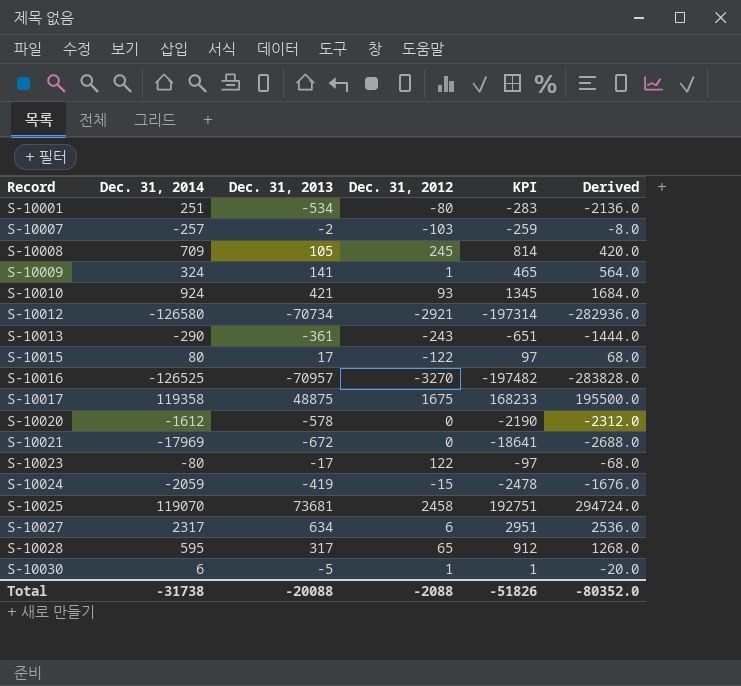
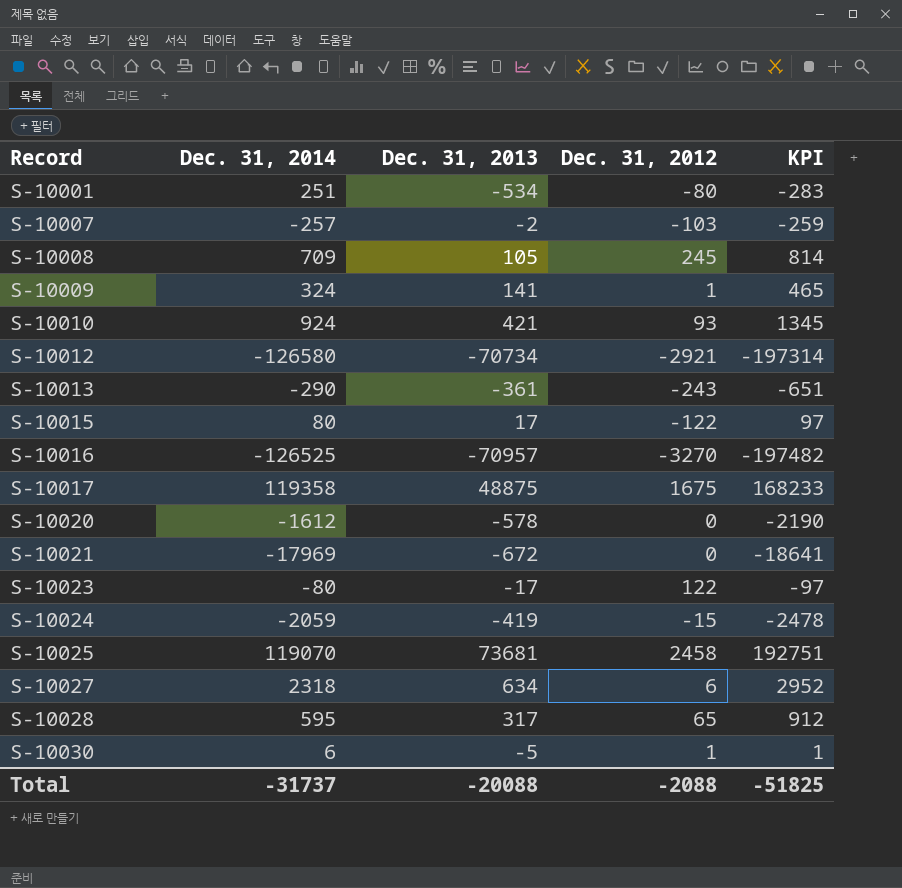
column Derived | formula: [Dec. 31, 2013] * 4 -> none
S-10027 | Dec. 31, 2014: 2317 -> 2318
S-10027 | KPI: 2951 -> 2952
Total | Dec. 31, 2014: -31738 -> -31737
Total | KPI: -51826 -> -51825

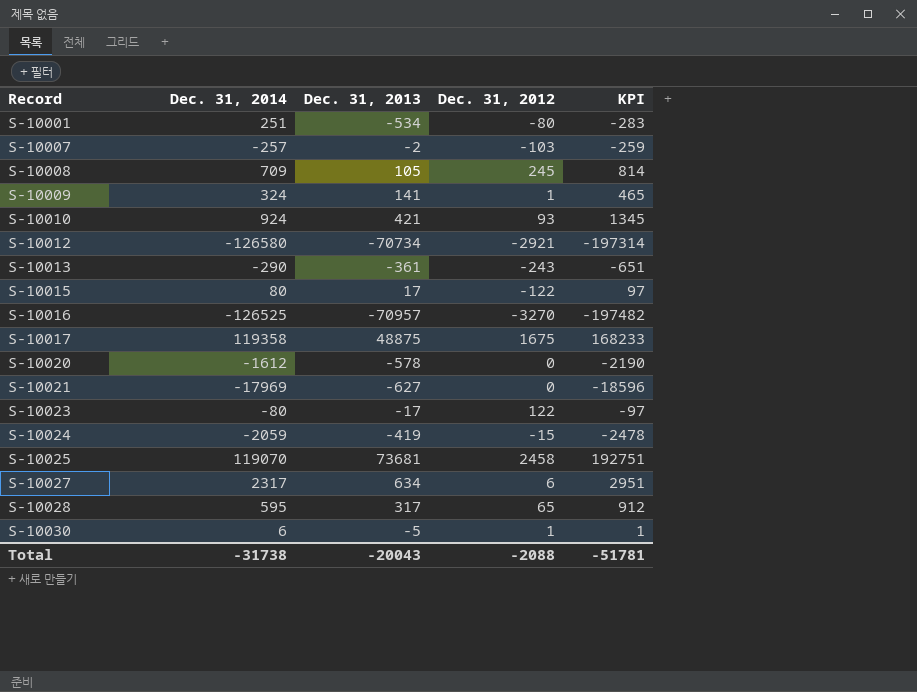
S-10021 | Dec. 31, 2013: -672 -> -627
S-10021 | KPI: -18641 -> -18596
S-10027 | Dec. 31, 2014: 2318 -> 2317
S-10027 | KPI: 2952 -> 2951
Total | Dec. 31, 2014: -31737 -> -31738
Total | Dec. 31, 2013: -20088 -> -20043
Total | KPI: -51825 -> -51781

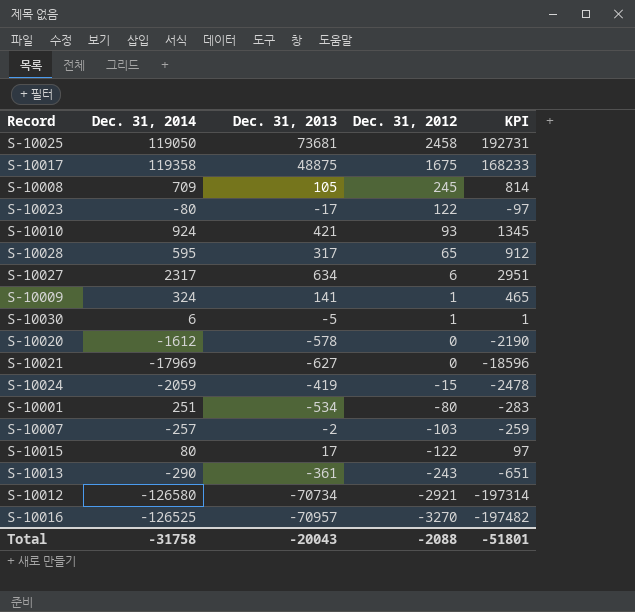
row order: Record ascending -> Dec. 31, 2012 descending
S-10025 | Dec. 31, 2014: 119070 -> 119050
S-10025 | KPI: 192751 -> 192731
Total | Dec. 31, 2014: -31738 -> -31758
Total | KPI: -51781 -> -51801

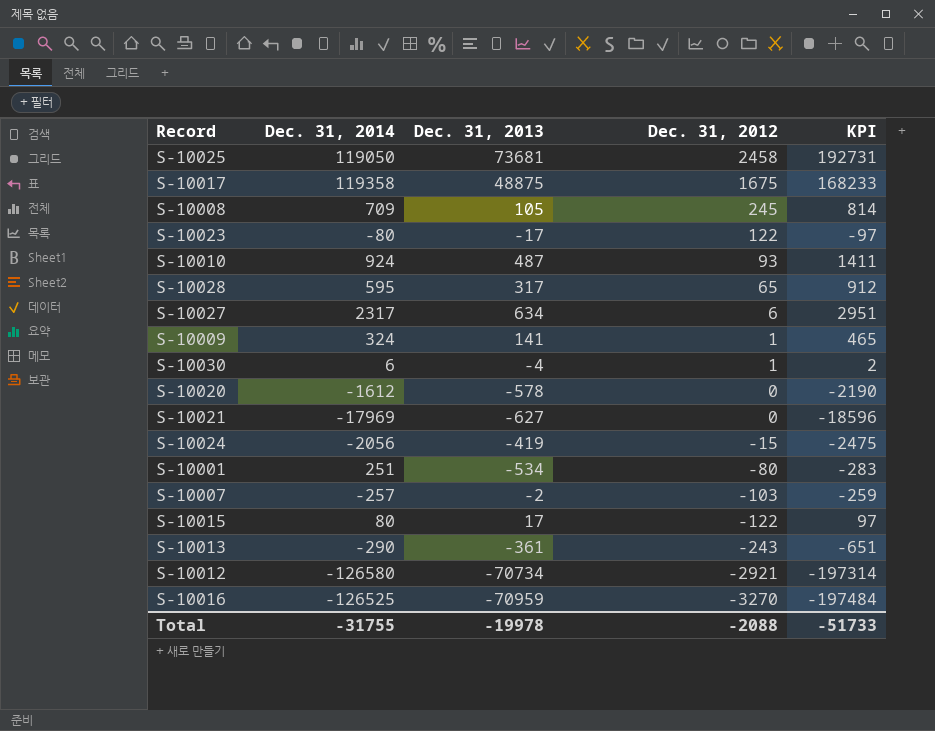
S-10010 | Dec. 31, 2013: 421 -> 487
S-10010 | KPI: 1345 -> 1411
S-10030 | Dec. 31, 2013: -5 -> -4
S-10030 | KPI: 1 -> 2
S-10024 | Dec. 31, 2014: -2059 -> -2056
S-10024 | KPI: -2478 -> -2475
S-10016 | Dec. 31, 2013: -70957 -> -70959
S-10016 | KPI: -197482 -> -197484
Total | Dec. 31, 2014: -31758 -> -31755
Total | Dec. 31, 2013: -20043 -> -19978
Total | KPI: -51801 -> -51733

